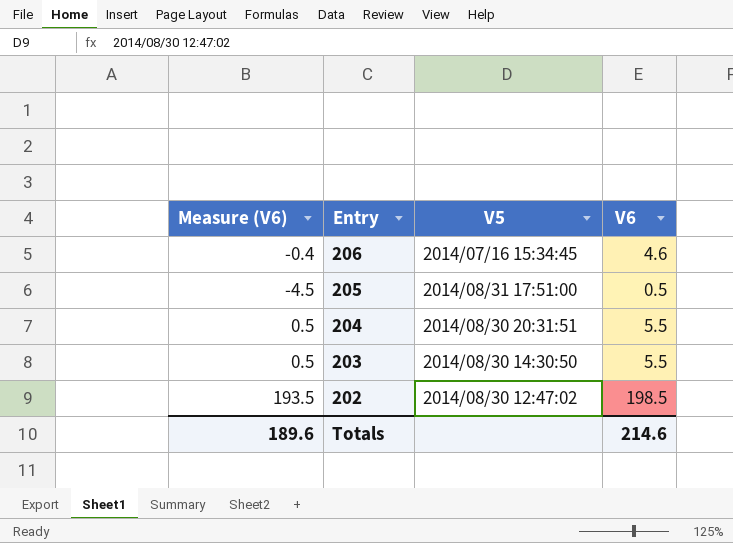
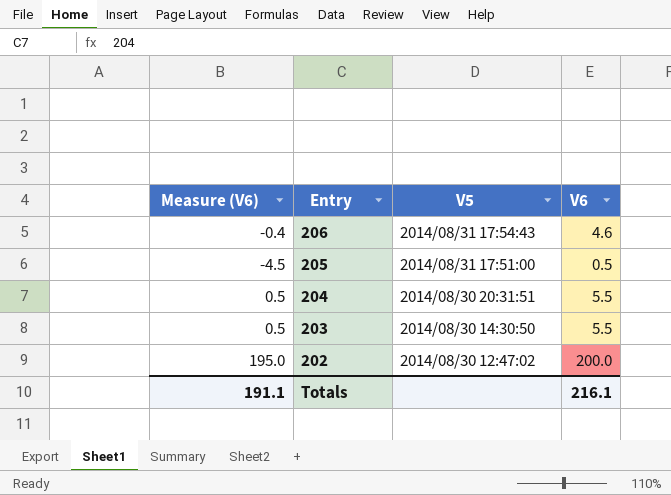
206 | V5: 2014/07/16 15:34:45 -> 2014/08/31 17:54:43
202 | Measure (V6): 193.5 -> 195.0
202 | V6: 198.5 -> 200.0
Totals | Measure (V6): 189.6 -> 191.1
Totals | V6: 214.6 -> 216.1

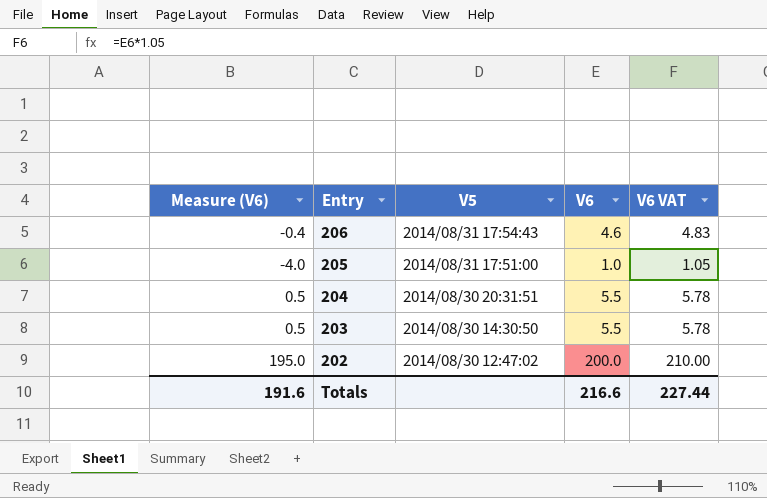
column V6 VAT | formula: none -> [V6] * 1.05
205 | Measure (V6): -4.5 -> -4.0
205 | V6: 0.5 -> 1.0
Totals | Measure (V6): 191.1 -> 191.6
Totals | V6: 216.1 -> 216.6

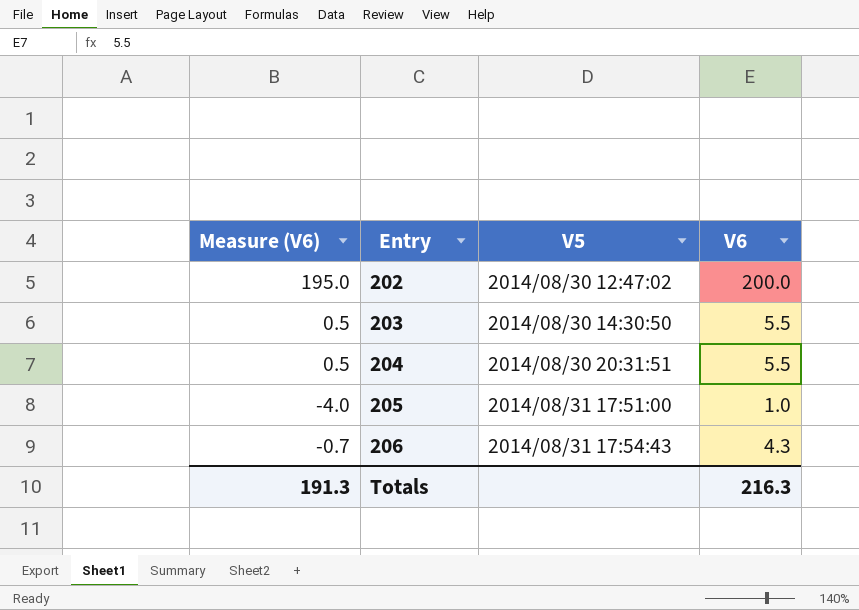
row order: Entry descending -> Entry ascending
column V6 VAT | formula: [V6] * 1.05 -> none
206 | Measure (V6): -0.4 -> -0.7
206 | V6: 4.6 -> 4.3
Totals | Measure (V6): 191.6 -> 191.3
Totals | V6: 216.6 -> 216.3

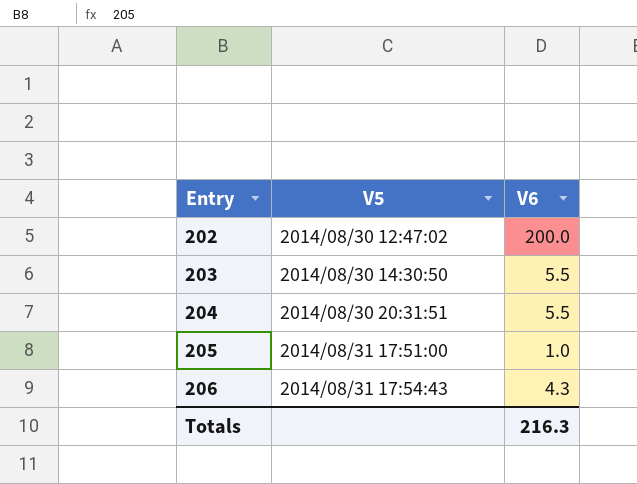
column Measure (V6) | formula: [V6] - 5 -> none

